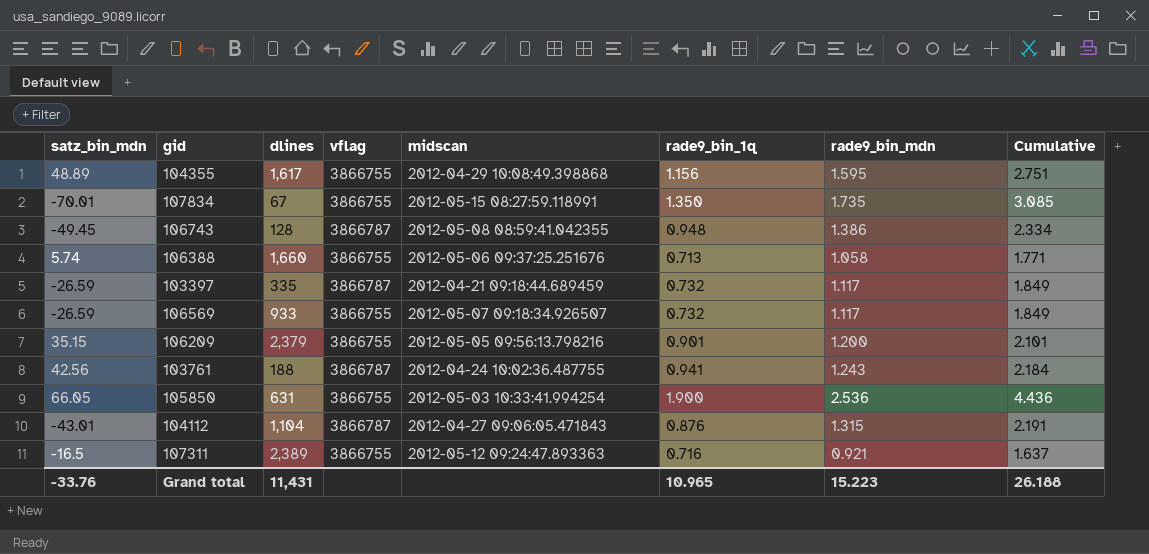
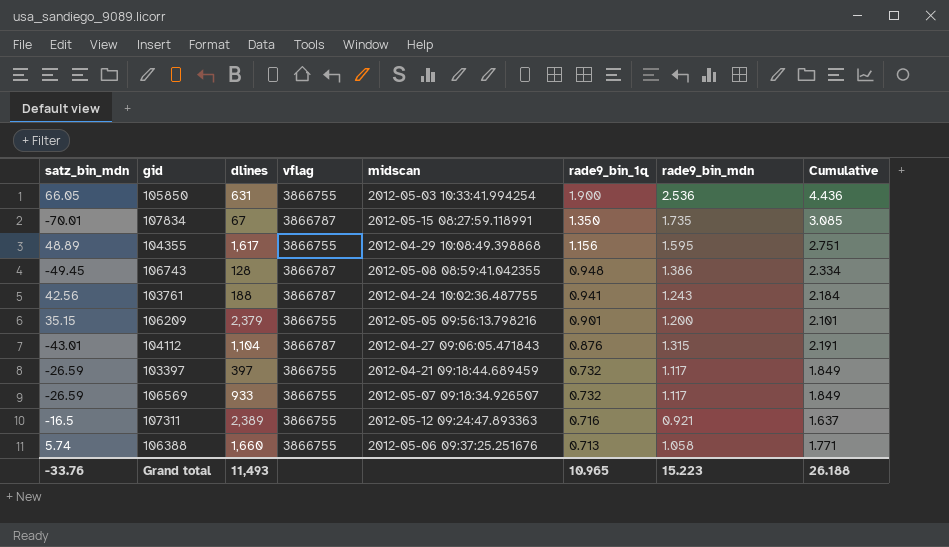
row order: none -> rade9_bin_1q descending
107834 | vflag: 3866755 -> 3866787
103397 | dlines: 335 -> 397
103397 | vflag: 3866787 -> 3866755
Grand total | dlines: 11,431 -> 11,493

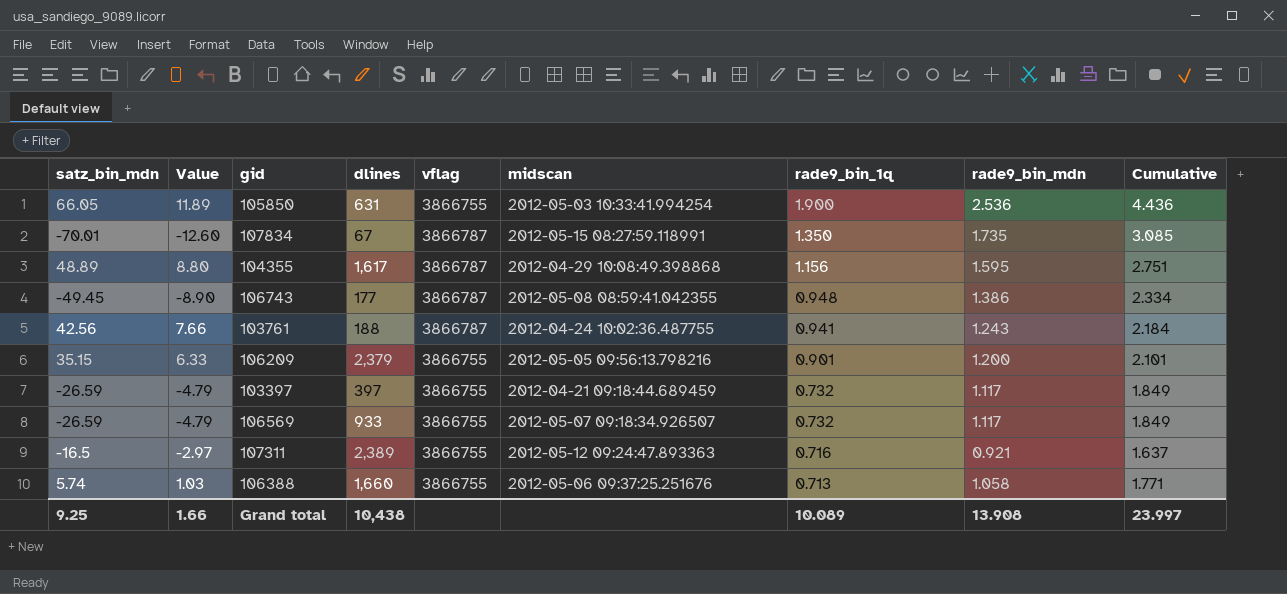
column Value | formula: none -> [satz_bin_mdn] * 0.18
row 104112: -43.01 | 1,104 | 3866787 | 2012-04-27 09:06:05.471843 | 0.876 | 1.315 | 2.191 -> none
104355 | vflag: 3866755 -> 3866787
106743 | dlines: 128 -> 177
Grand total | satz_bin_mdn: -33.76 -> 9.25
Grand total | dlines: 11,493 -> 10,438
Grand total | rade9_bin_1q: 10.965 -> 10.089
Grand total | rade9_bin_mdn: 15.223 -> 13.908
Grand total | Cumulative: 26.188 -> 23.997

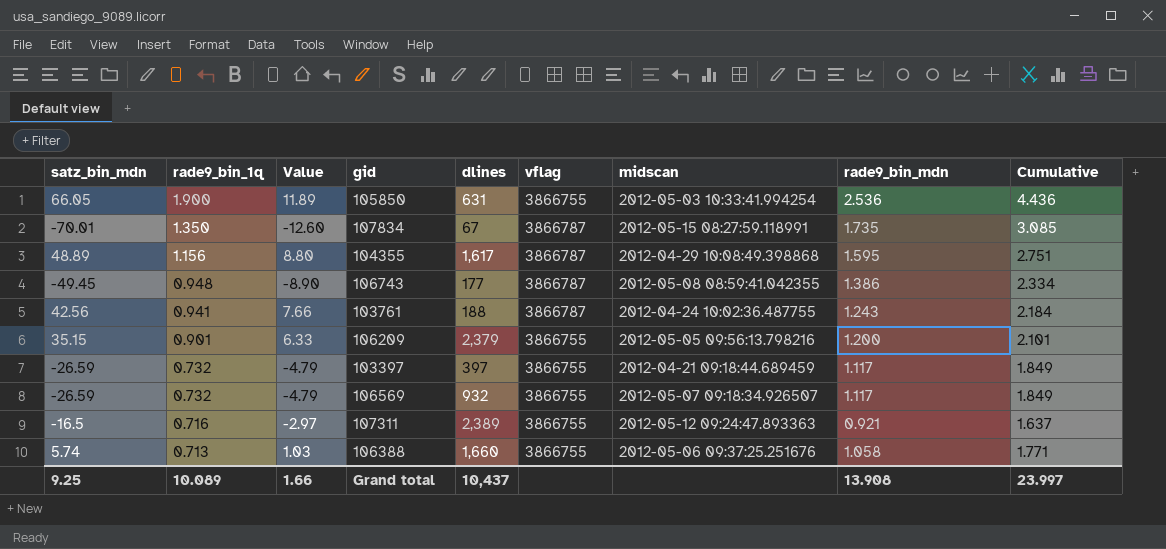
column rade9_bin_1q | position: 7 -> 2
106569 | dlines: 933 -> 932
Grand total | dlines: 10,438 -> 10,437

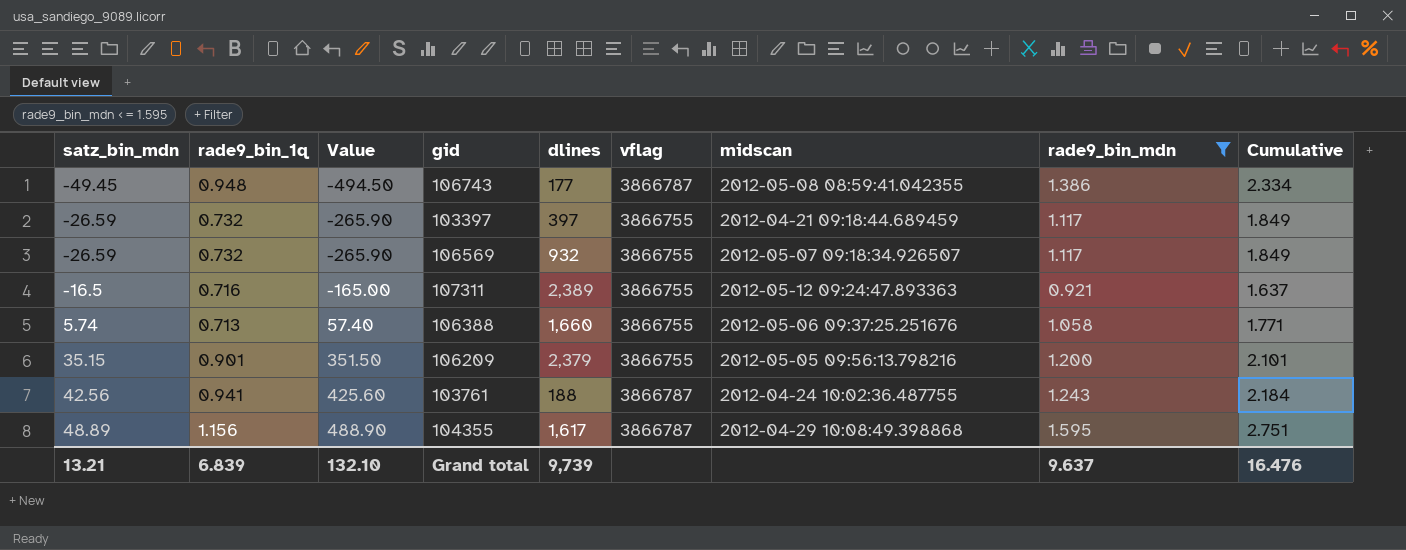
filter: none -> rade9_bin_mdn <= 1.595
row order: rade9_bin_1q descending -> satz_bin_mdn ascending
column Value | formula: [satz_bin_mdn] * 0.18 -> [satz_bin_mdn] * 10
Grand total | satz_bin_mdn: 9.25 -> 13.21
Grand total | rade9_bin_1q: 10.089 -> 6.839
Grand total | Value: 1.66 -> 132.10
Grand total | dlines: 10,437 -> 9,739
Grand total | rade9_bin_mdn: 13.908 -> 9.637
Grand total | Cumulative: 23.997 -> 16.476

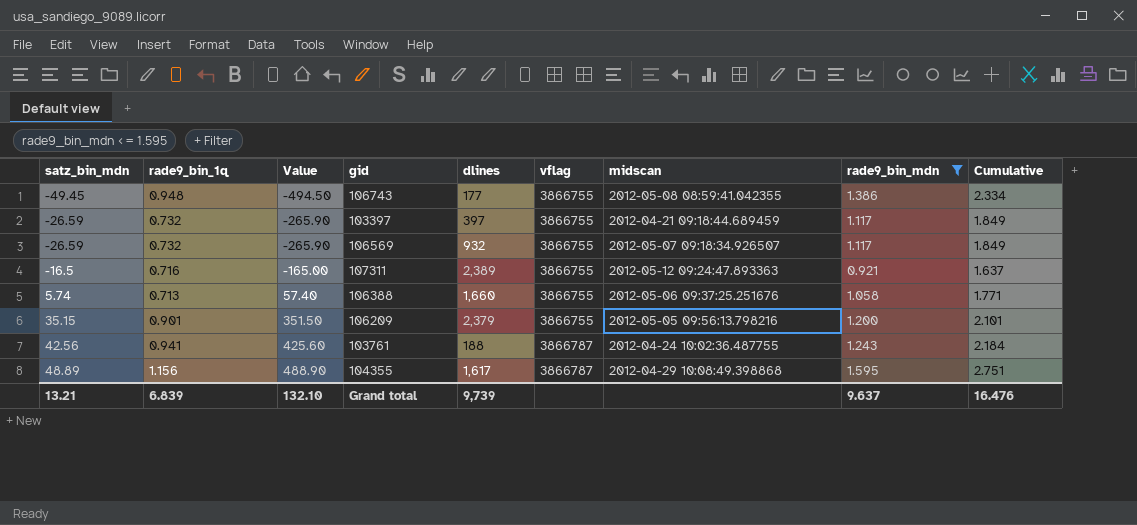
106743 | vflag: 3866787 -> 3866755

